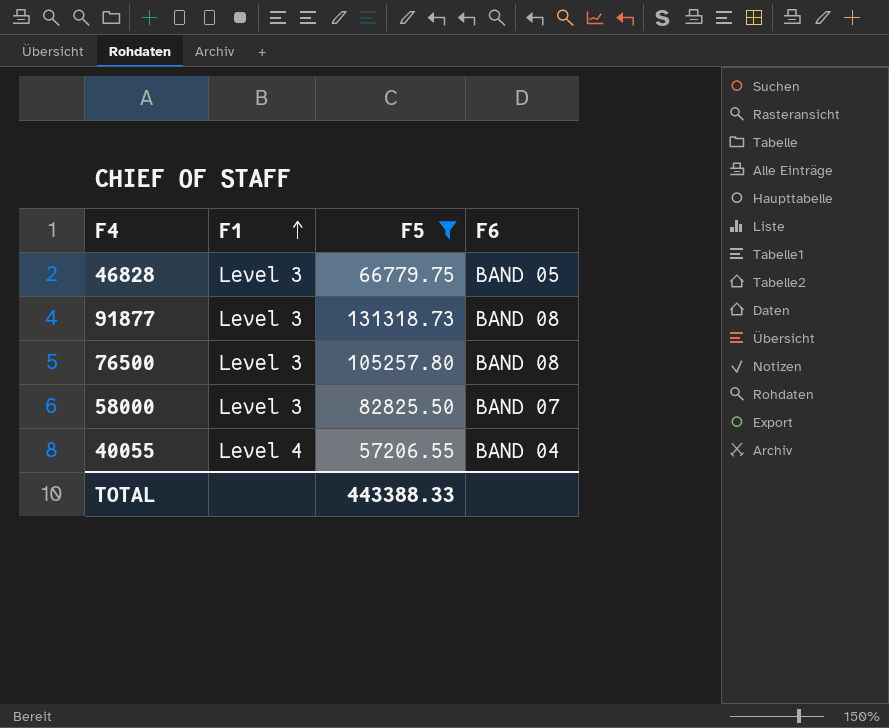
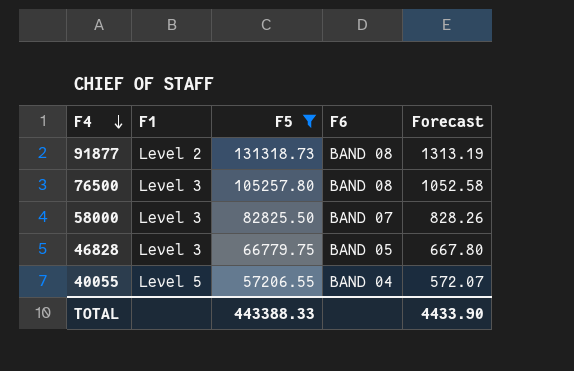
row order: F1 ascending -> F4 descending
column Forecast | formula: none -> [F5] * 0.01
91877 | F1: Level 3 -> Level 2
40055 | F1: Level 4 -> Level 5

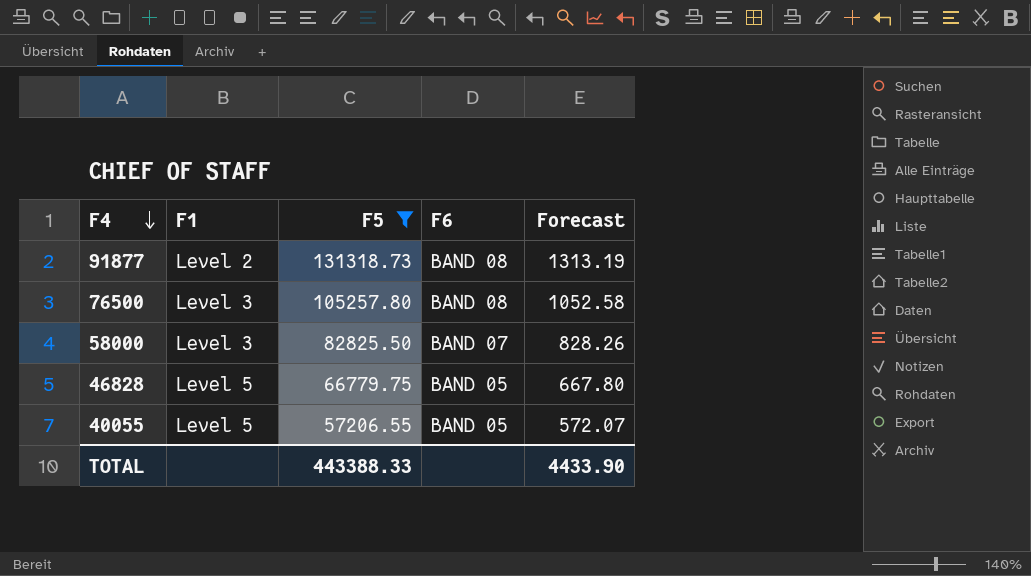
46828 | F1: Level 3 -> Level 5
40055 | F6: BAND 04 -> BAND 05

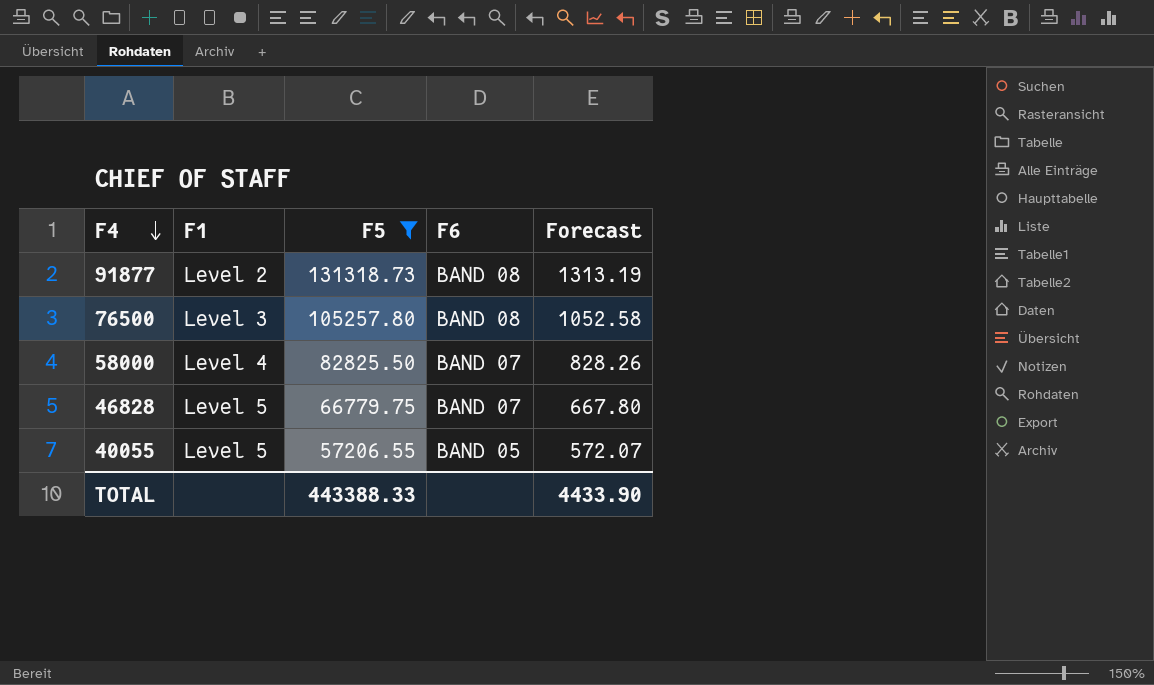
58000 | F1: Level 3 -> Level 4
46828 | F6: BAND 05 -> BAND 07

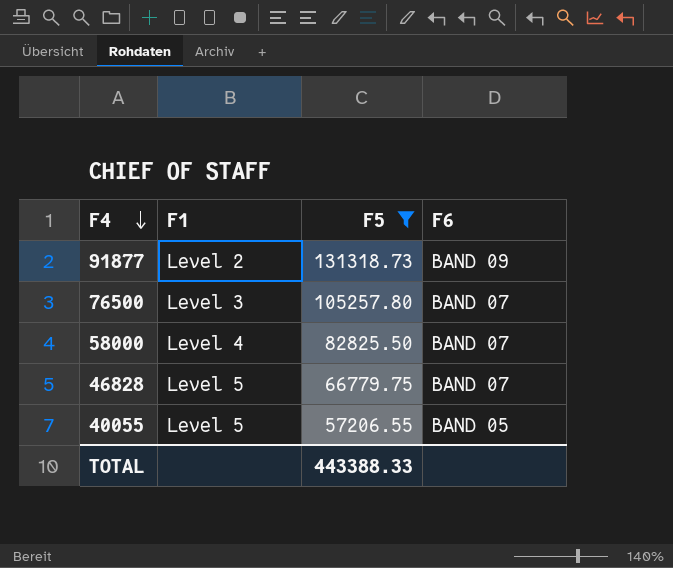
column Forecast | formula: [F5] * 0.01 -> none
91877 | F6: BAND 08 -> BAND 09
76500 | F6: BAND 08 -> BAND 07

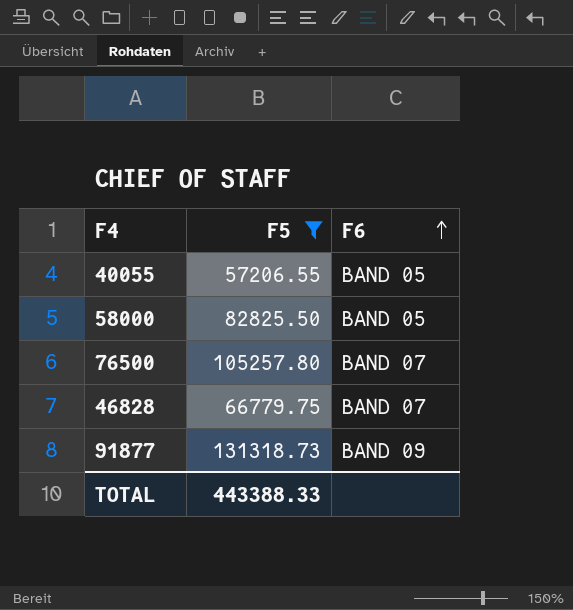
row order: F4 descending -> F6 ascending
column F1 | position: 2 -> none
58000 | F6: BAND 07 -> BAND 05

